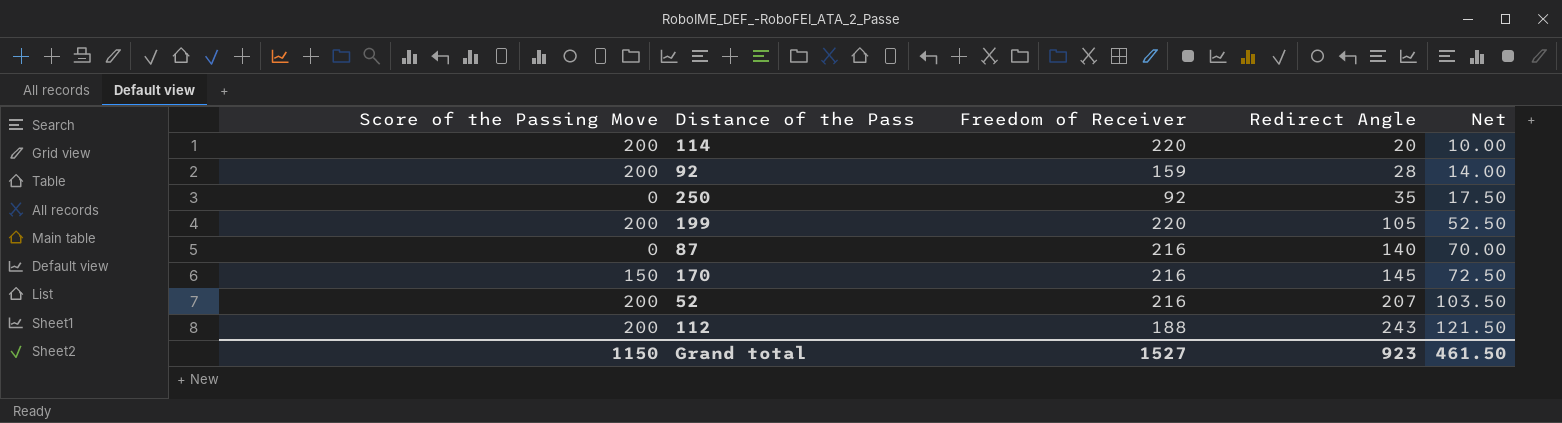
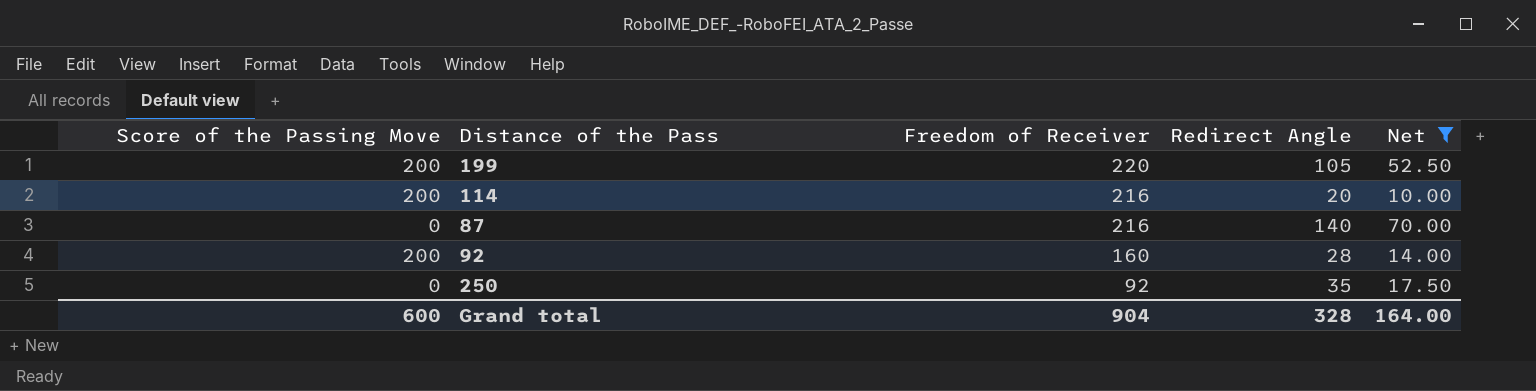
filter: none -> Net <= 70.00
row order: Redirect Angle ascending -> Freedom of Receiver descending
114 | Freedom of Receiver: 220 -> 216
92 | Freedom of Receiver: 159 -> 160
Grand total | Score of the Passing Move: 1150 -> 600
Grand total | Freedom of Receiver: 1527 -> 904
Grand total | Redirect Angle: 923 -> 328
Grand total | Net: 461.50 -> 164.00

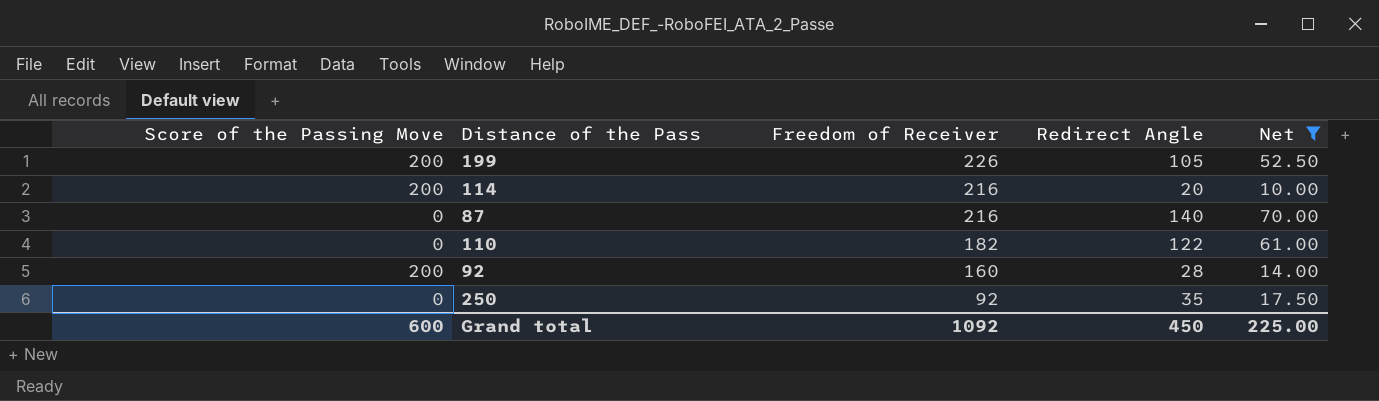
199 | Freedom of Receiver: 220 -> 226
row 110: none -> 0 | 182 | 122 | 61.00
Grand total | Freedom of Receiver: 904 -> 1092
Grand total | Redirect Angle: 328 -> 450
Grand total | Net: 164.00 -> 225.00

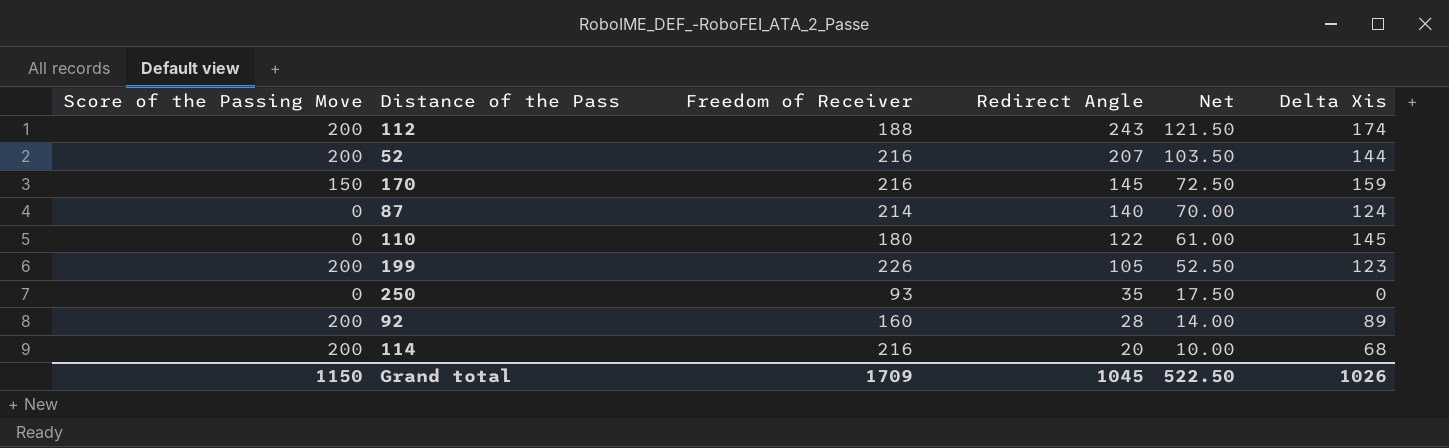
filter: Net <= 70.00 -> none
row order: Freedom of Receiver descending -> Redirect Angle descending
column Delta Xis | position: none -> 6
87 | Freedom of Receiver: 216 -> 214
110 | Freedom of Receiver: 182 -> 180
250 | Freedom of Receiver: 92 -> 93
Grand total | Score of the Passing Move: 600 -> 1150
Grand total | Freedom of Receiver: 1092 -> 1709
Grand total | Redirect Angle: 450 -> 1045
Grand total | Net: 225.00 -> 522.50

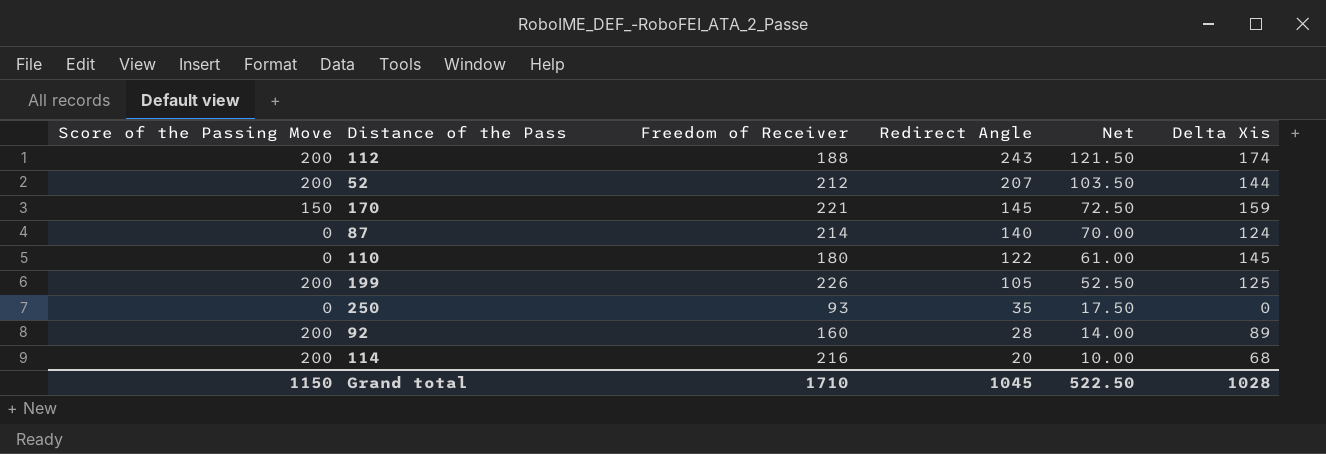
52 | Freedom of Receiver: 216 -> 212
170 | Freedom of Receiver: 216 -> 221
199 | Delta Xis: 123 -> 125
Grand total | Freedom of Receiver: 1709 -> 1710
Grand total | Delta Xis: 1026 -> 1028

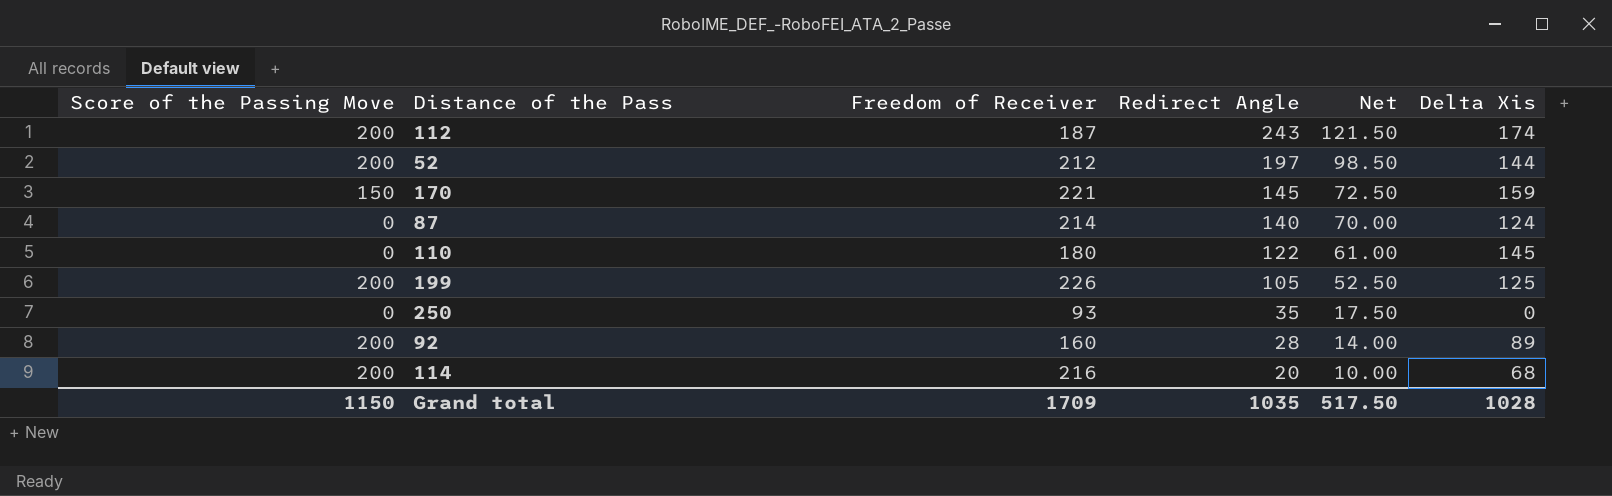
112 | Freedom of Receiver: 188 -> 187
52 | Redirect Angle: 207 -> 197
52 | Net: 103.50 -> 98.50
Grand total | Freedom of Receiver: 1710 -> 1709
Grand total | Redirect Angle: 1045 -> 1035
Grand total | Net: 522.50 -> 517.50

